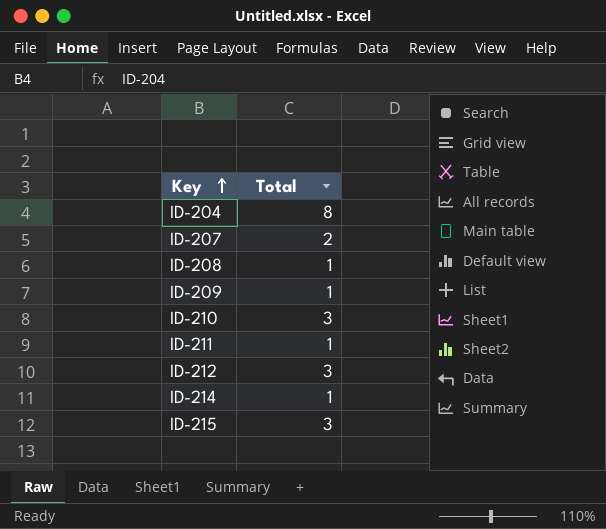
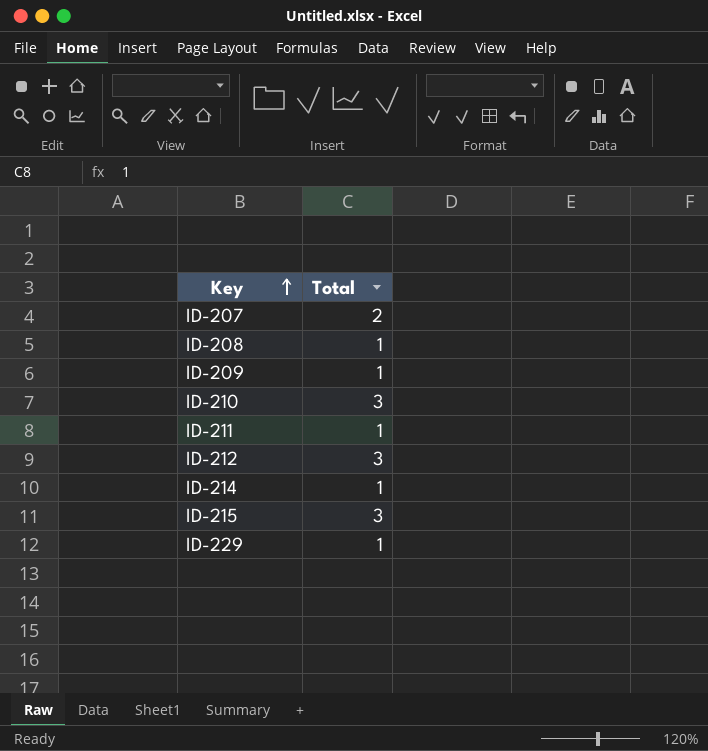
row ID-204: 8 -> none
row ID-229: none -> 1

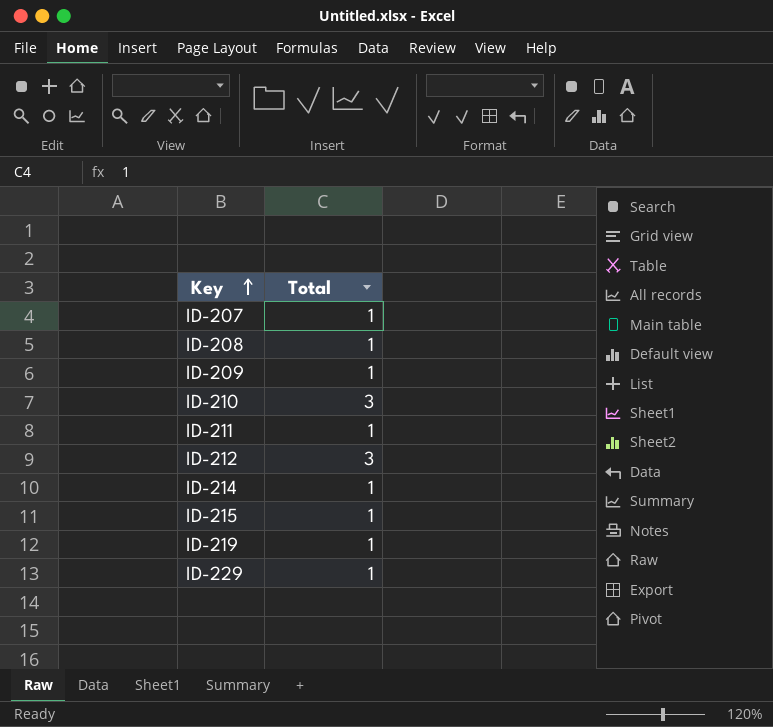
ID-207 | Total: 2 -> 1
ID-215 | Total: 3 -> 1
row ID-219: none -> 1

